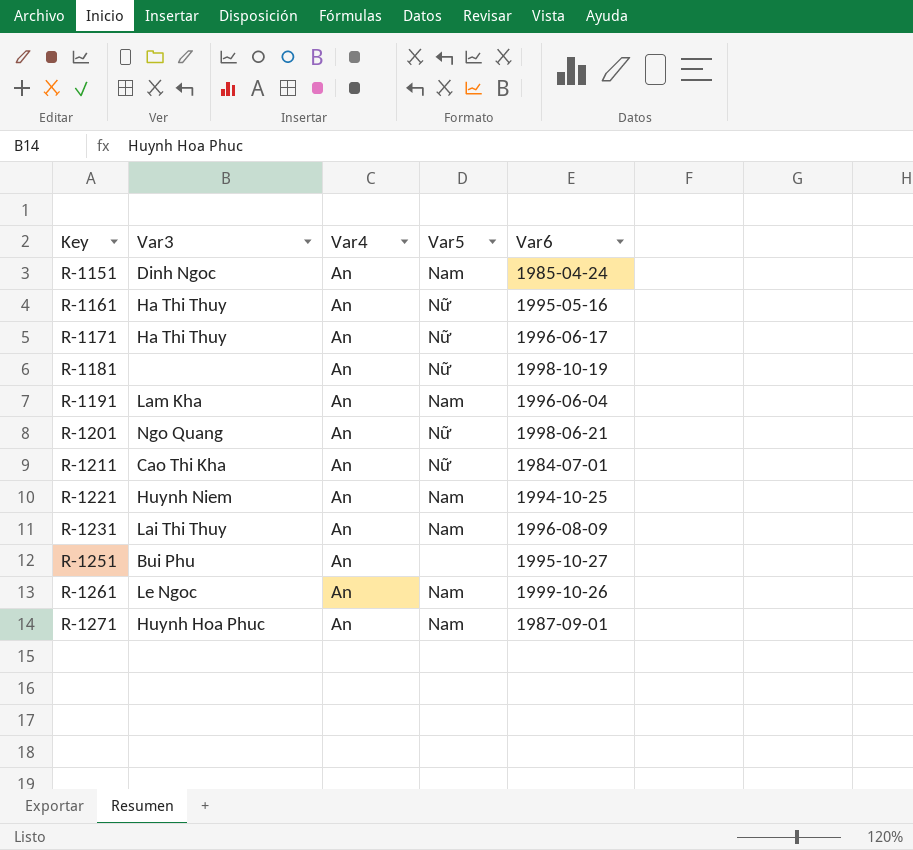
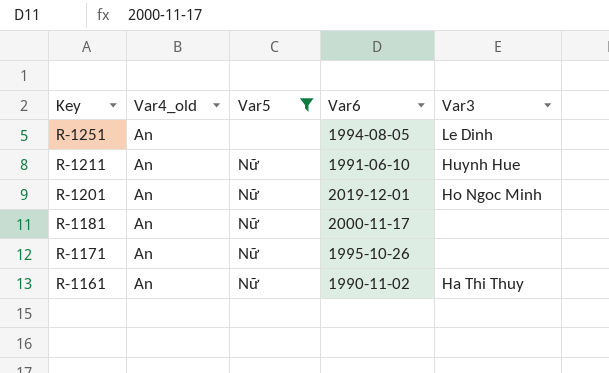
filter: none -> Var5 != Nam
row order: Key ascending -> Key descending
column name: Var4 -> Var4_old
column Var3 | position: 2 -> 5
R-1251 | Var6: 1995-10-27 -> 1994-08-05
R-1251 | Var3: Bui Phu -> Le Dinh
R-1211 | Var6: 1984-07-01 -> 1991-06-10
R-1211 | Var3: Cao Thi Kha -> Huynh Hue
R-1201 | Var6: 1998-06-21 -> 2019-12-01
R-1201 | Var3: Ngo Quang -> Ho Ngoc Minh
R-1181 | Var6: 1998-10-19 -> 2000-11-17
R-1171 | Var6: 1996-06-17 -> 1995-10-26
R-1171 | Var3: Ha Thi Thuy -> none
R-1161 | Var6: 1995-05-16 -> 1990-11-02

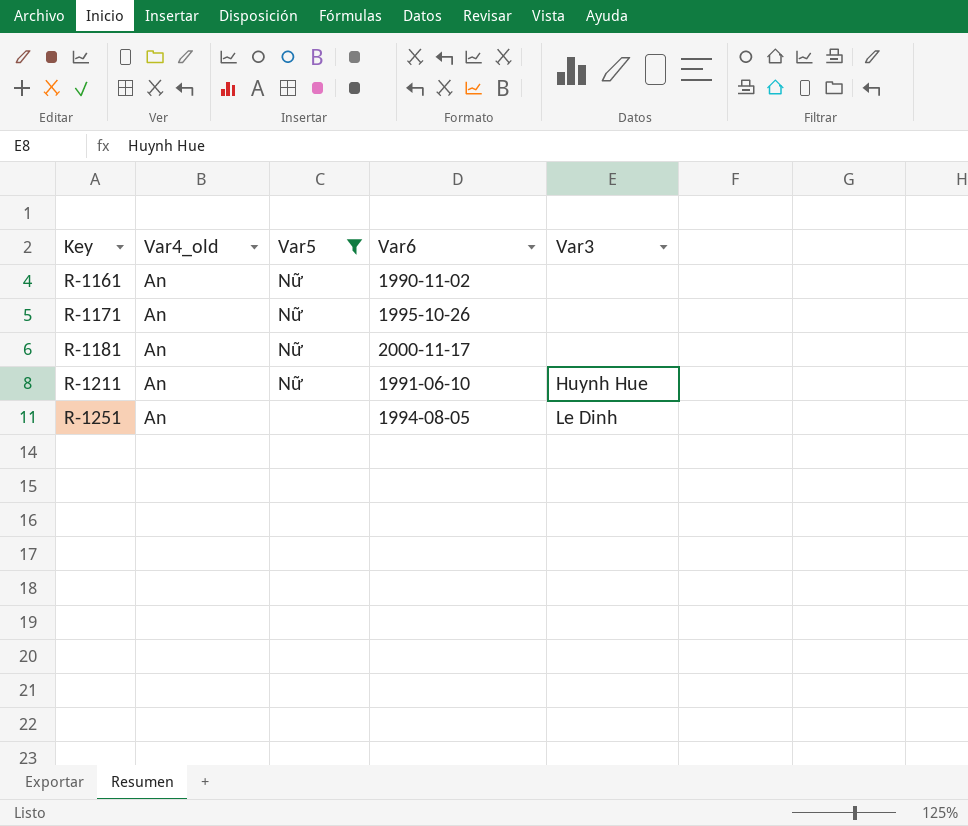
row order: Key descending -> Key ascending
row R-1201: An | Nữ | 2019-12-01 | Ho Ngoc Minh -> none
R-1161 | Var3: Ha Thi Thuy -> none

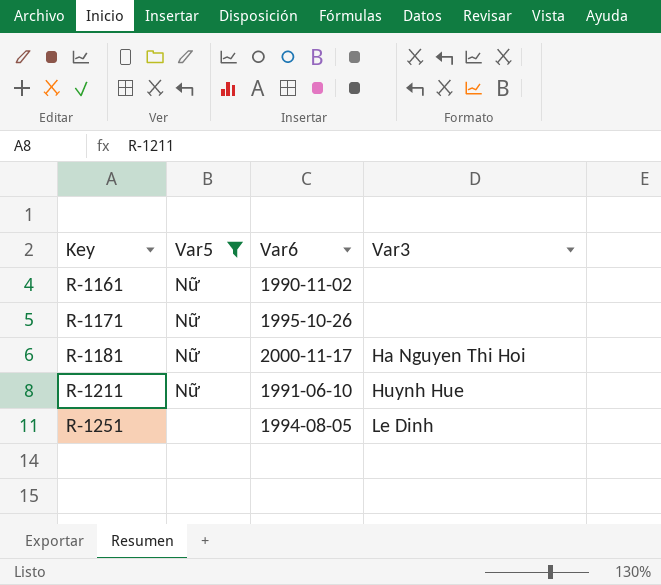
column Var4_old | position: 2 -> none
R-1181 | Var3: none -> Ha Nguyen Thi Hoi

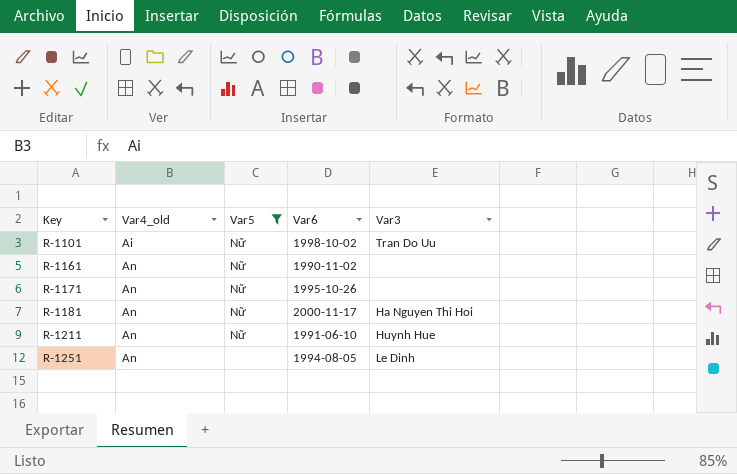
column Var4_old | position: none -> 2
row R-1101: none -> Ai | Nữ | 1998-10-02 | Tran Do Uu

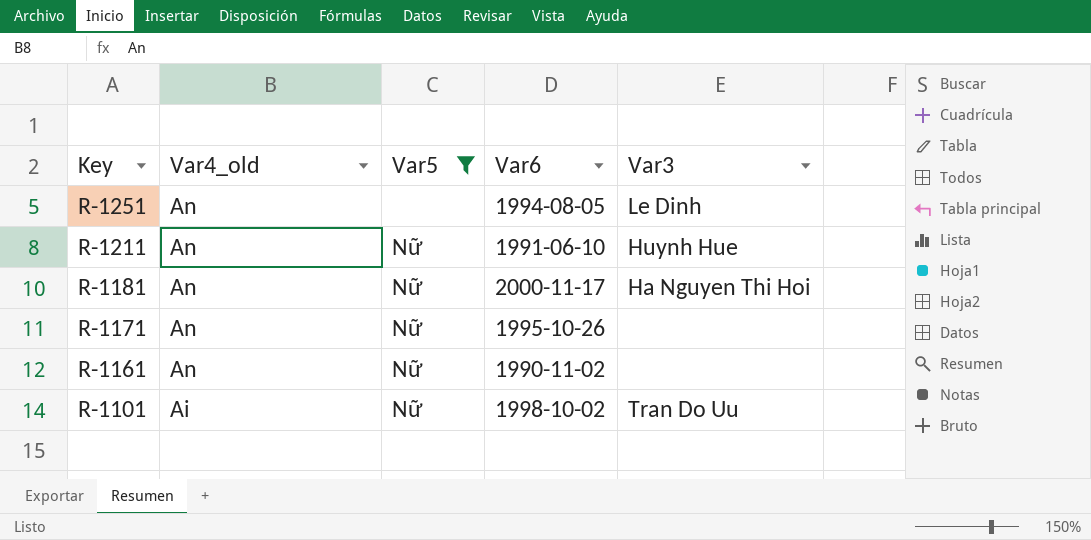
row order: Key ascending -> Key descending

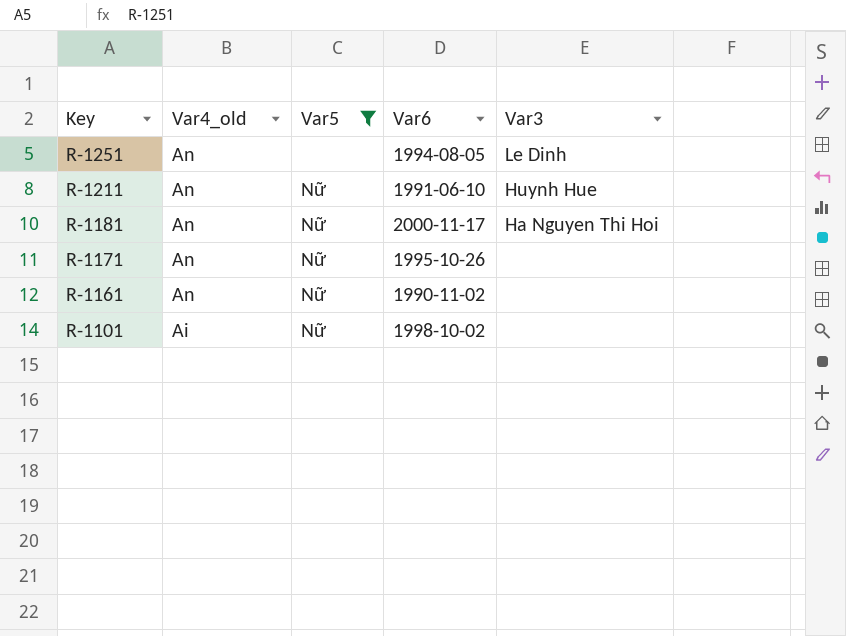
R-1101 | Var3: Tran Do Uu -> none

